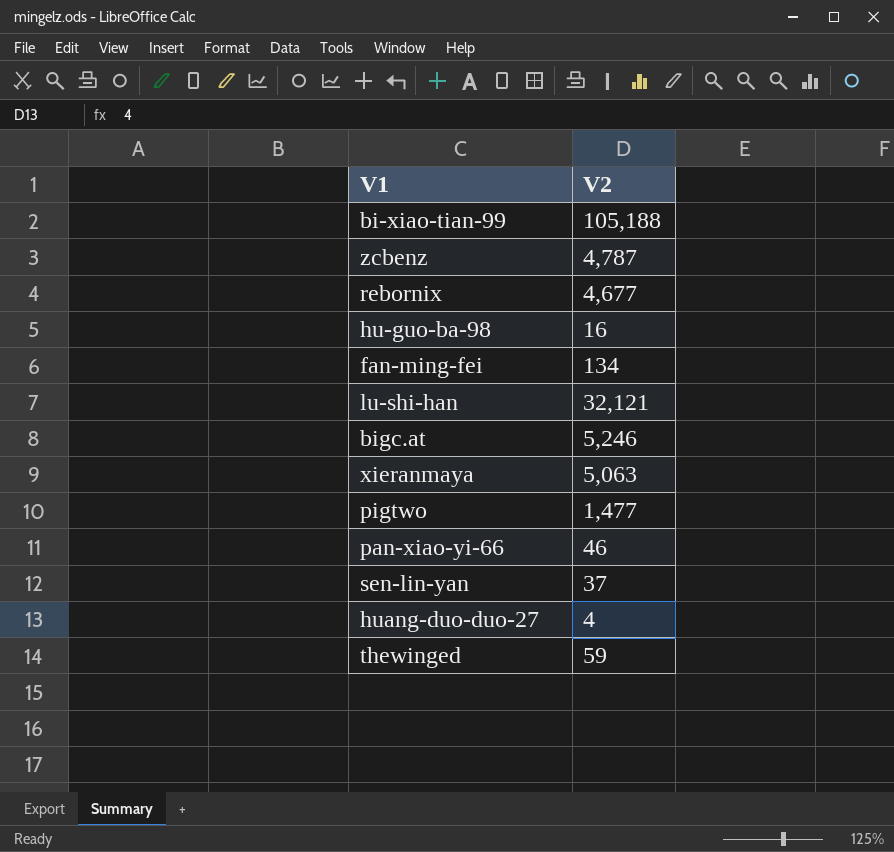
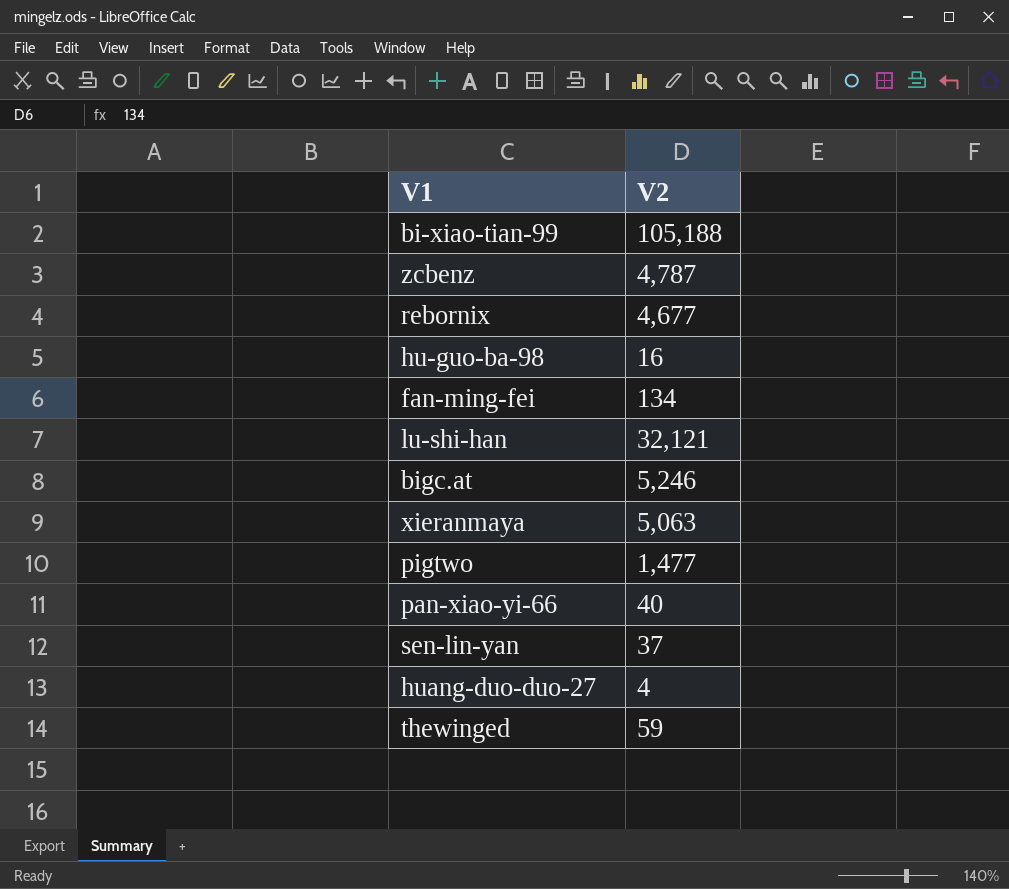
pan-xiao-yi-66 | V2: 46 -> 40

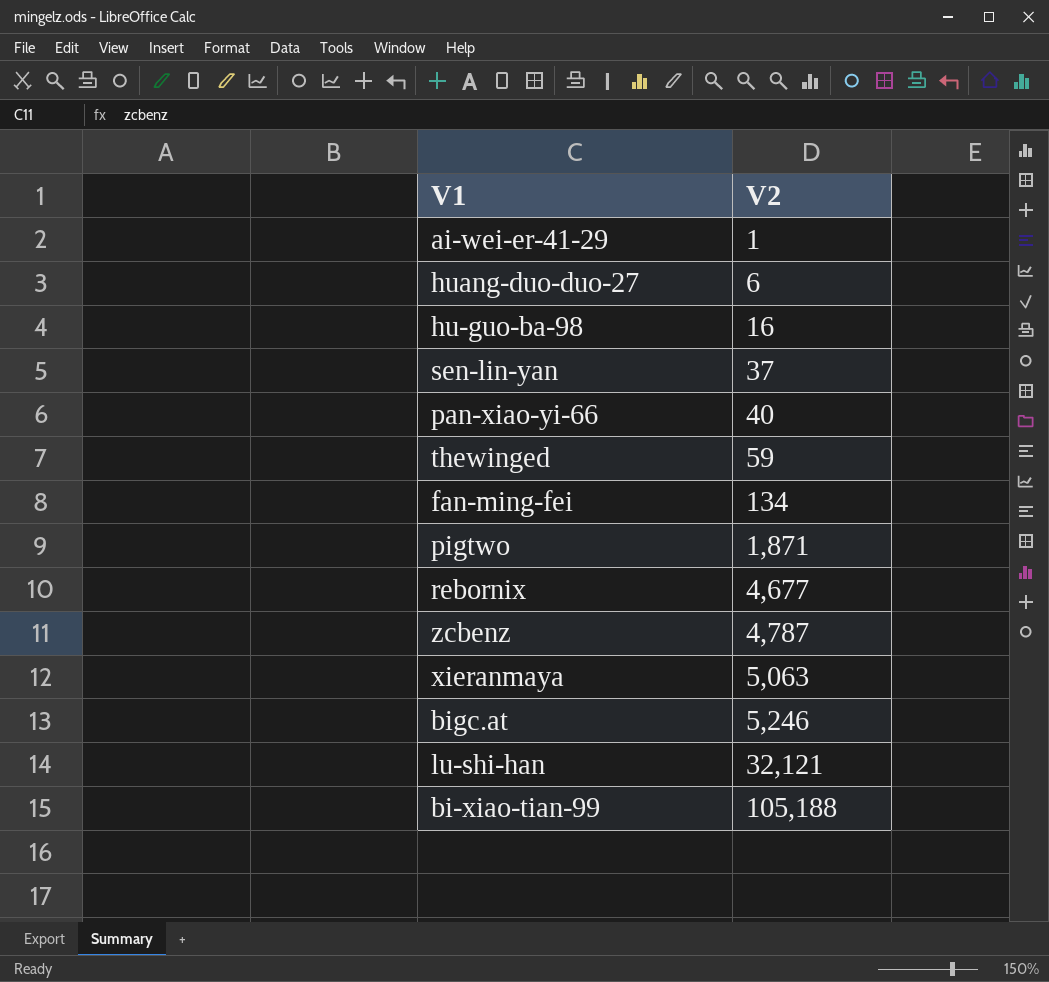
row order: none -> V2 ascending
row ai-wei-er-41-29: none -> 1
huang-duo-duo-27 | V2: 4 -> 6
pigtwo | V2: 1,477 -> 1,871

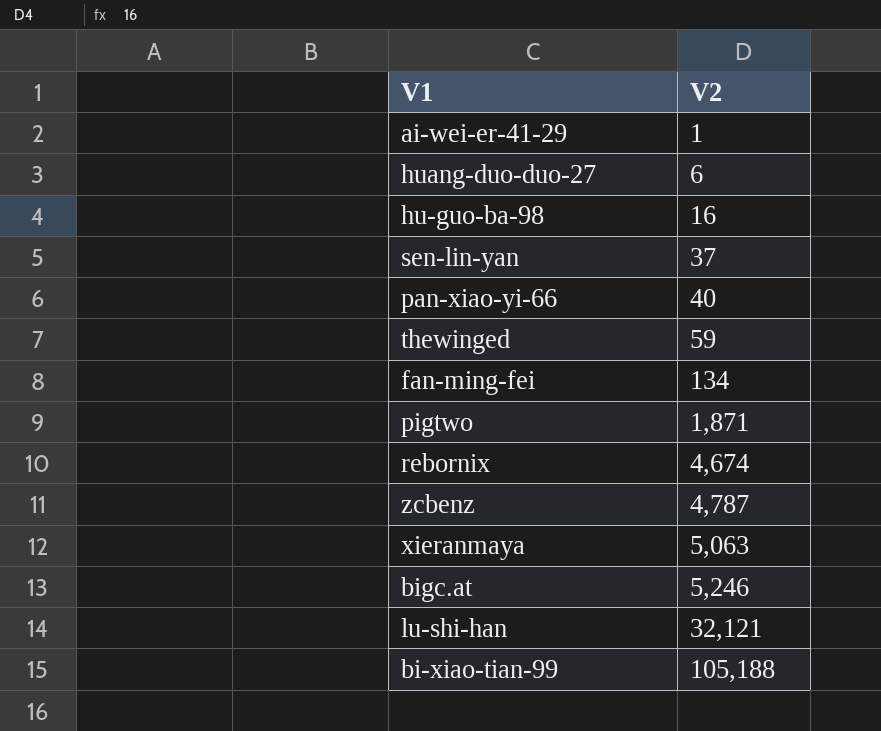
rebornix | V2: 4,677 -> 4,674

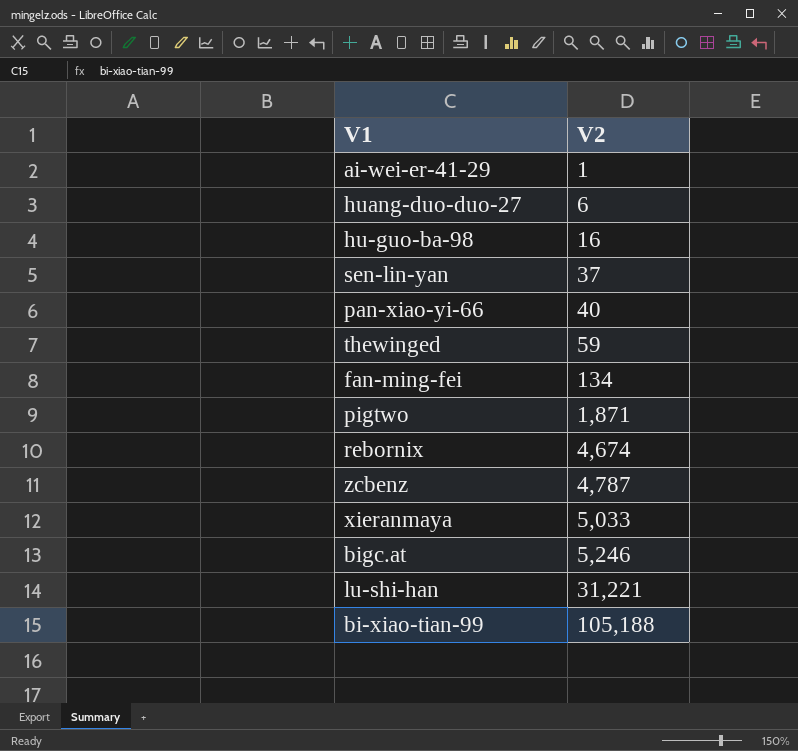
xieranmaya | V2: 5,063 -> 5,033
lu-shi-han | V2: 32,121 -> 31,221

